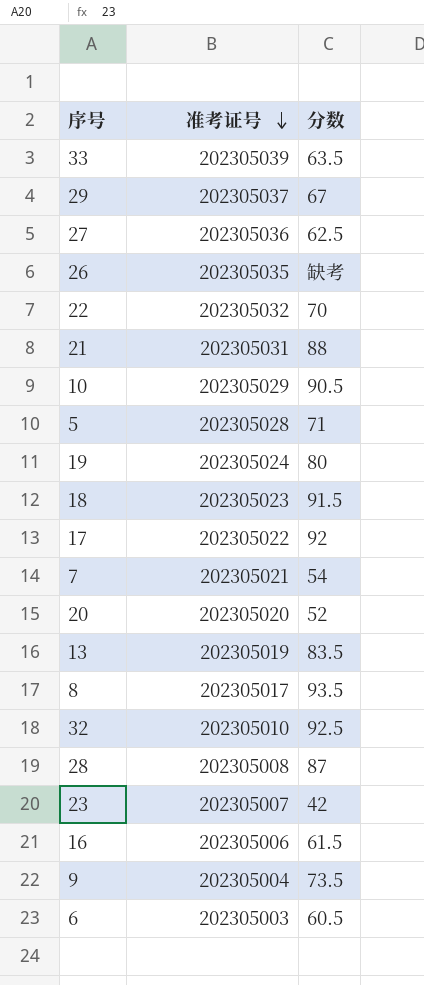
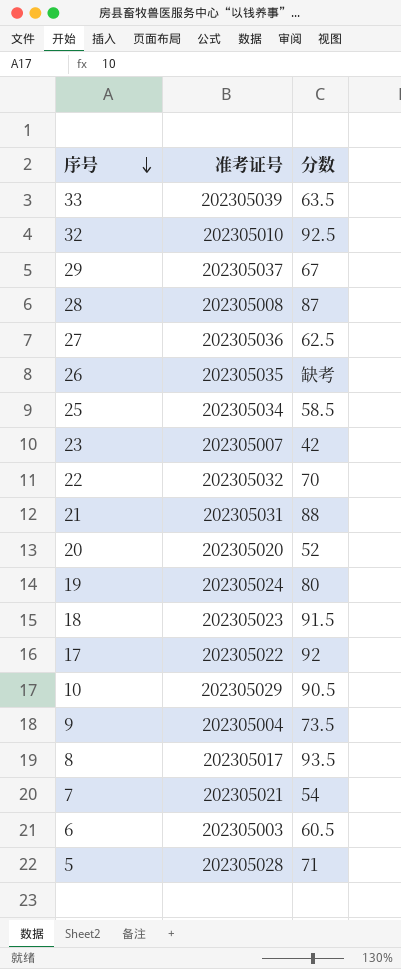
row order: 准考证号 descending -> 序号 descending
row 13: 202305019 | 83.5 -> none
row 16: 202305006 | 61.5 -> none
row 25: none -> 202305034 | 58.5

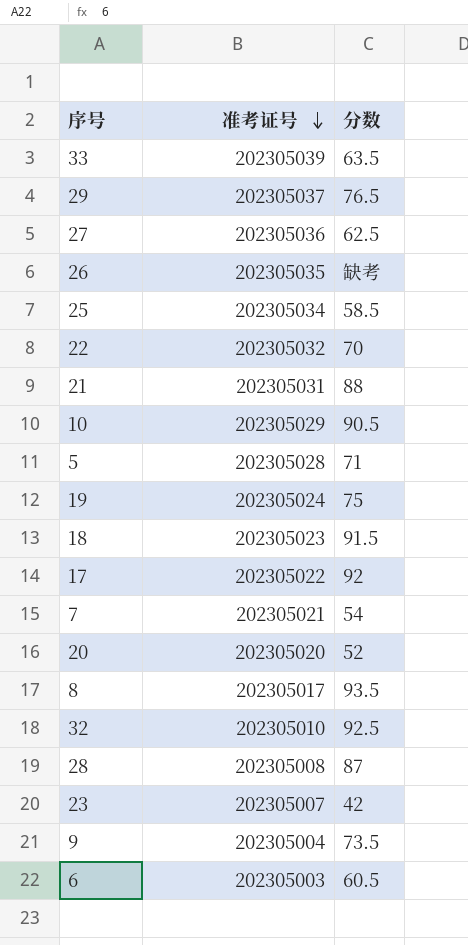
row order: 序号 descending -> 准考证号 descending
29 | 分数: 67 -> 76.5
19 | 分数: 80 -> 75

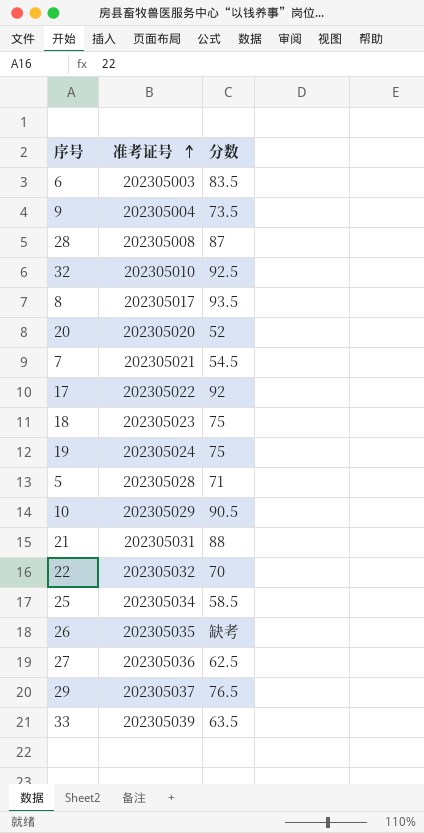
row order: 准考证号 descending -> 准考证号 ascending
row 23: 202305007 | 42 -> none
6 | 分数: 60.5 -> 83.5
7 | 分数: 54 -> 54.5
18 | 分数: 91.5 -> 75

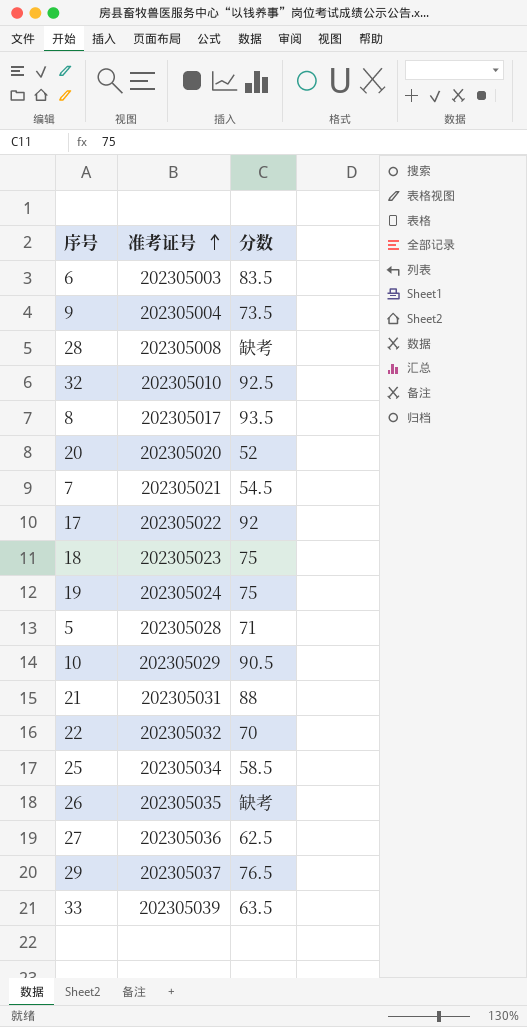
28 | 分数: 87 -> 缺考

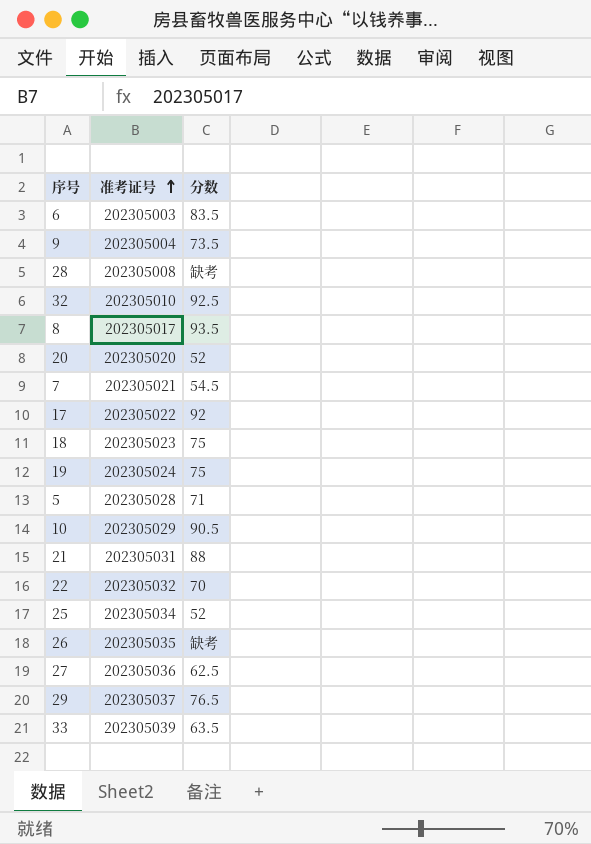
25 | 分数: 58.5 -> 52

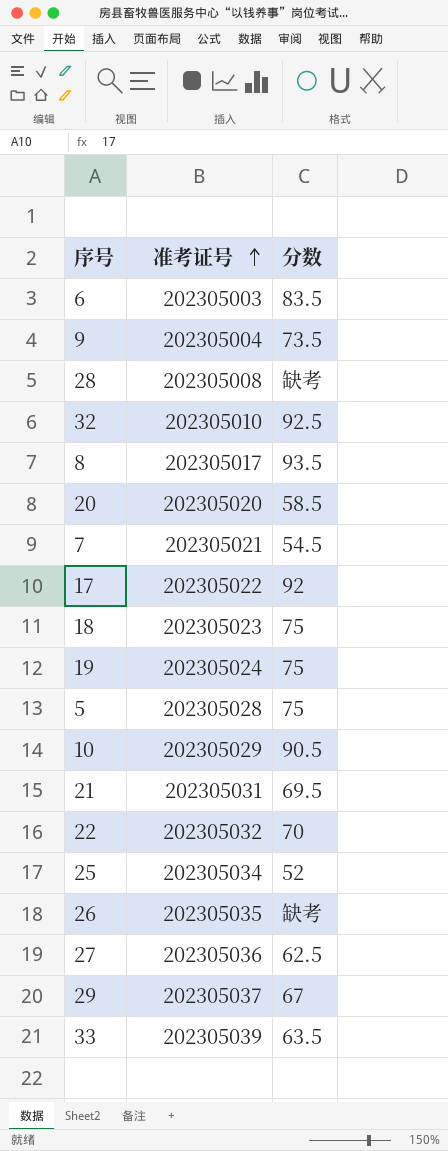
20 | 分数: 52 -> 58.5
5 | 分数: 71 -> 75
21 | 分数: 88 -> 69.5
29 | 分数: 76.5 -> 67

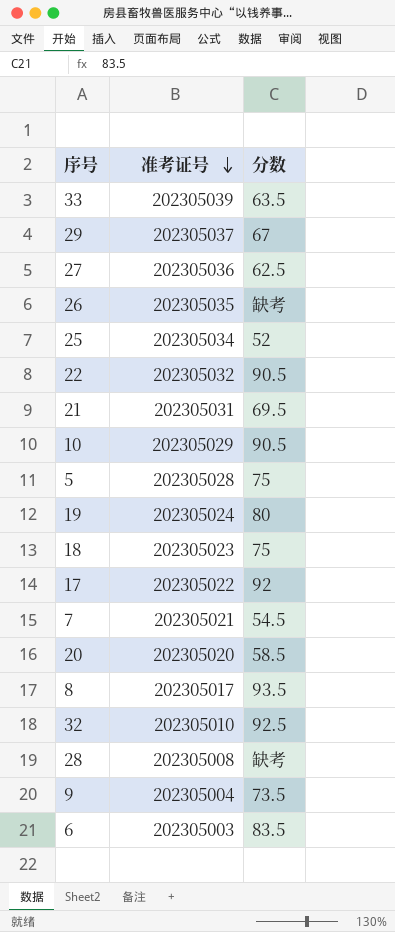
row order: 准考证号 ascending -> 准考证号 descending
22 | 分数: 70 -> 90.5
19 | 分数: 75 -> 80

